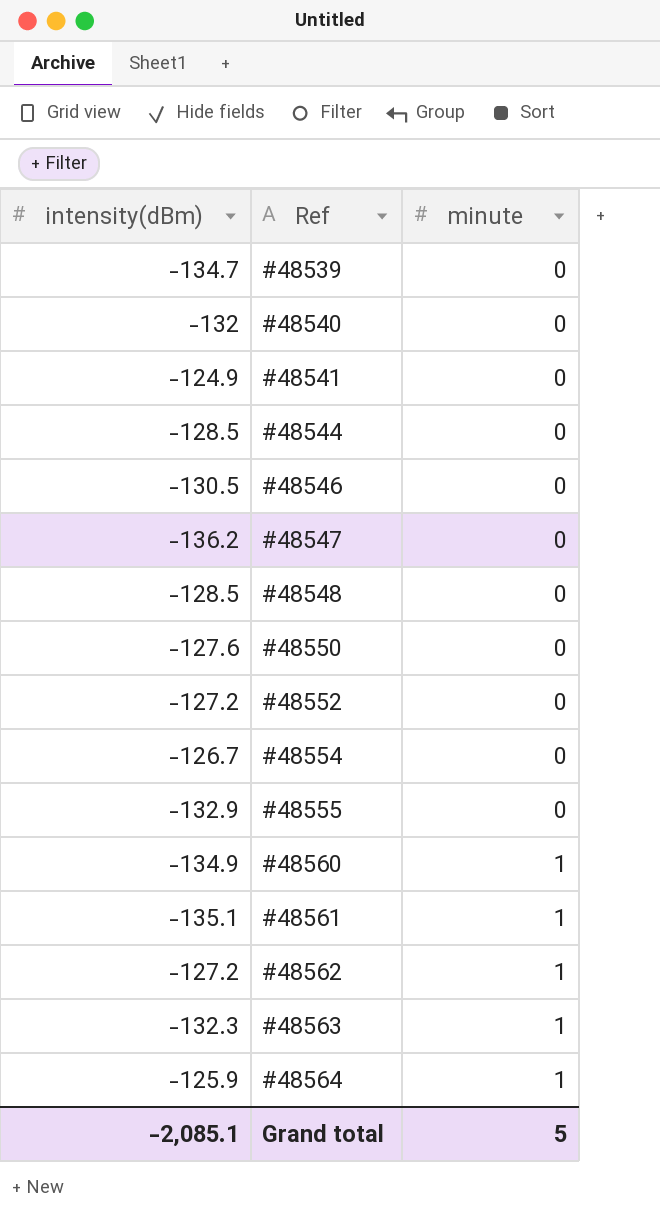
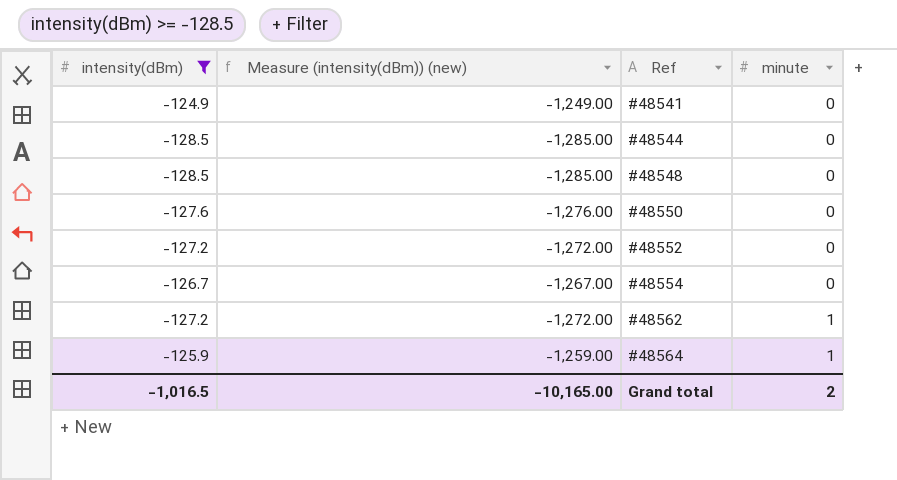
filter: none -> intensity(dBm) >= -128.5
column Measure (intensity(dBm)) (new) | formula: none -> [intensity(dBm)] * 10
Grand total | intensity(dBm): -2,085.1 -> -1,016.5
Grand total | minute: 5 -> 2

